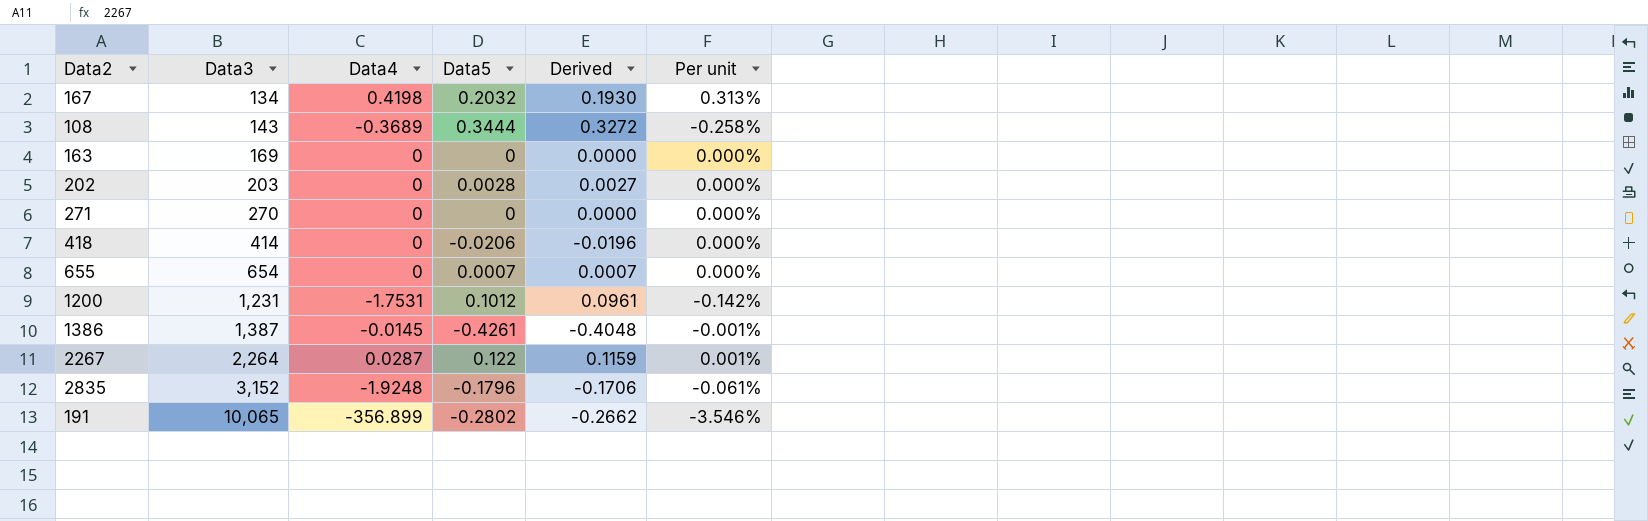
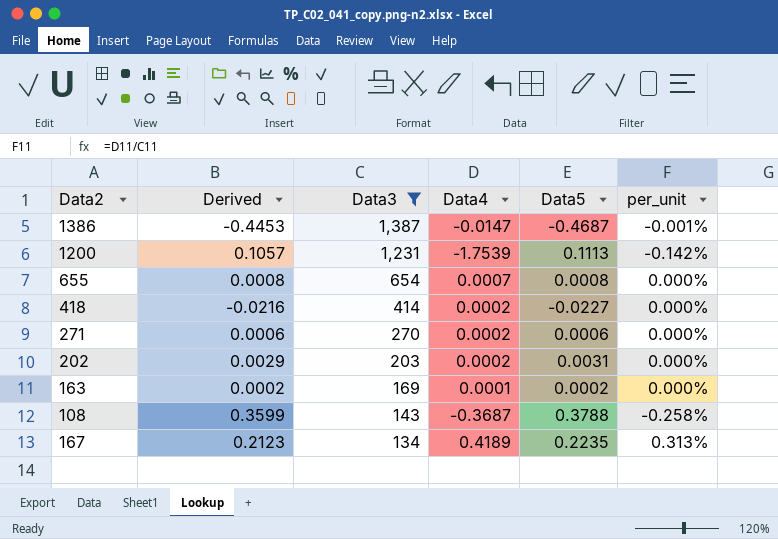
filter: none -> Data3 <= 1,387
row order: Data3 ascending -> Data3 descending
column Derived | position: 5 -> 2
column name: Per unit -> per_unit
1386 | Derived: -0.4048 -> -0.4453
1386 | Data4: -0.0145 -> -0.0147
1386 | Data5: -0.4261 -> -0.4687
1200 | Derived: 0.0961 -> 0.1057
1200 | Data4: -1.7531 -> -1.7539
1200 | Data5: 0.1012 -> 0.1113
655 | Derived: 0.0007 -> 0.0008
655 | Data4: 0 -> 0.0007
655 | Data5: 0.0007 -> 0.0008
418 | Derived: -0.0196 -> -0.0216
418 | Data4: 0 -> 0.0002
418 | Data5: -0.0206 -> -0.0227
271 | Derived: 0.0000 -> 0.0006
271 | Data4: 0 -> 0.0002
271 | Data5: 0 -> 0.0006
202 | Derived: 0.0027 -> 0.0029
202 | Data4: 0 -> 0.0002
202 | Data5: 0.0028 -> 0.0031
163 | Derived: 0.0000 -> 0.0002
163 | Data4: 0 -> 0.0001
163 | Data5: 0 -> 0.0002
108 | Derived: 0.3272 -> 0.3599
108 | Data4: -0.3689 -> -0.3687
108 | Data5: 0.3444 -> 0.3788
167 | Derived: 0.1930 -> 0.2123
167 | Data4: 0.4198 -> 0.4189
167 | Data5: 0.2032 -> 0.2235

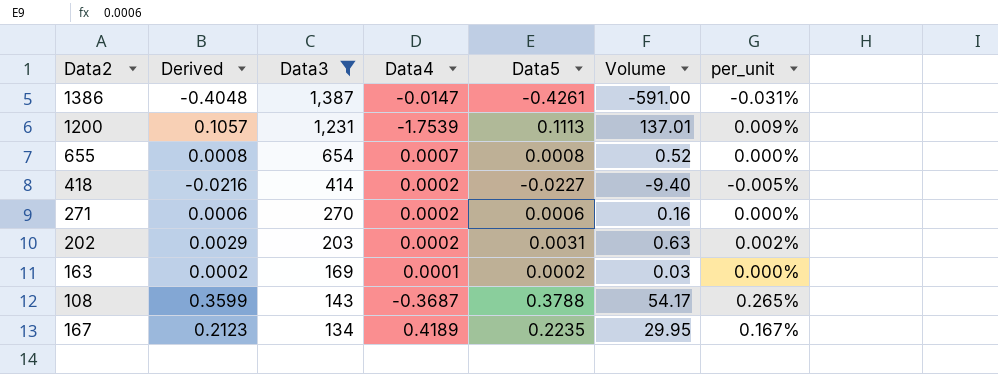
column Volume | formula: none -> [Data3] * [Data5]
column per_unit | formula: [Data4] / [Data3] -> [Data5] / [Data3]
1386 | Derived: -0.4453 -> -0.4048
1386 | Data5: -0.4687 -> -0.4261

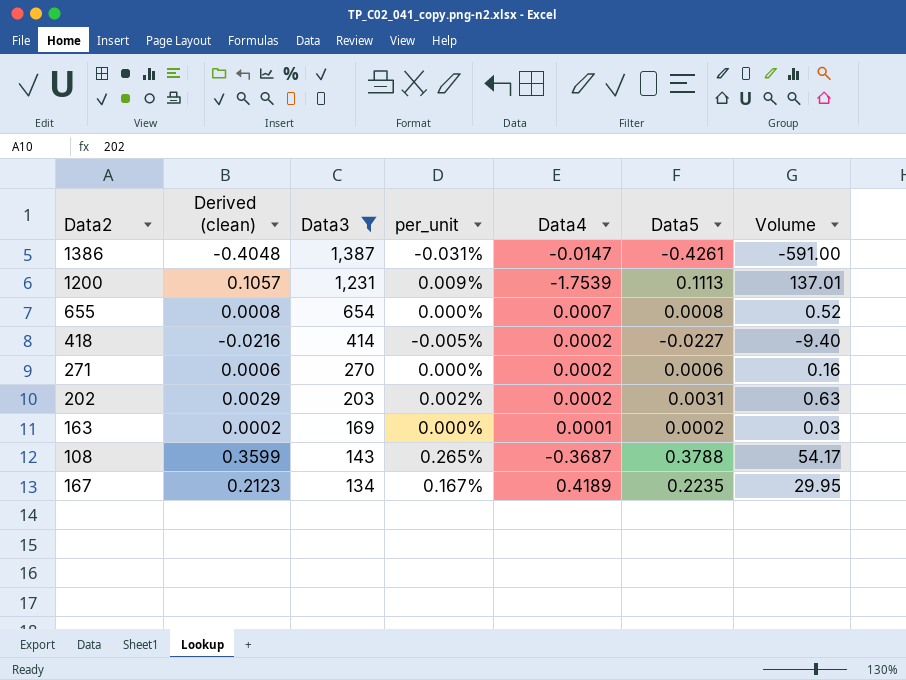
column name: Derived -> Derived (clean)
column per_unit | position: 7 -> 4

